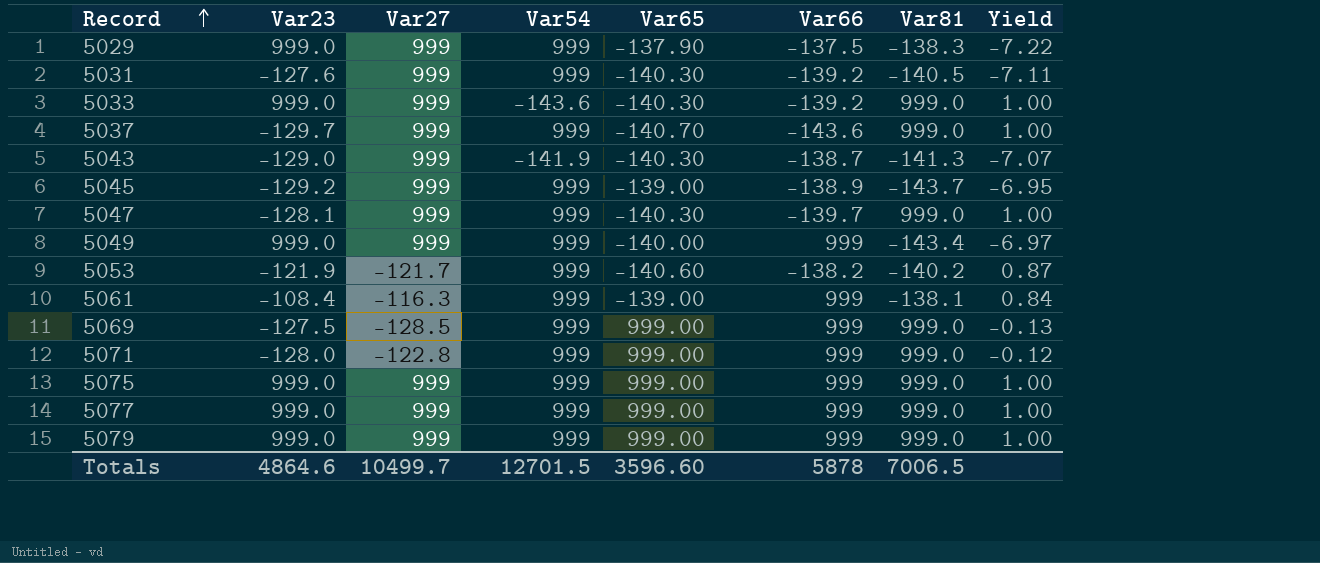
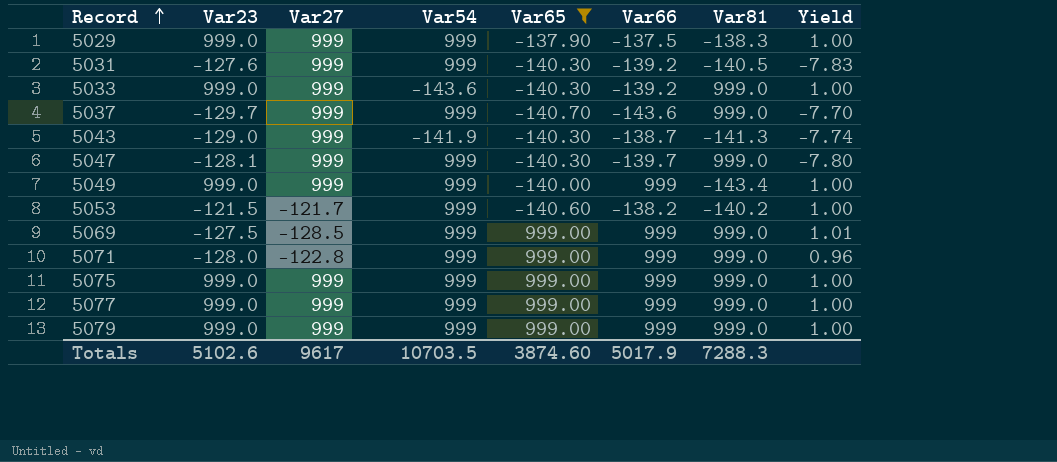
filter: none -> Var65 != -139.00
column Yield | formula: [Var27] / [Var81] -> [Var27] / [Var23]
5053 | Var23: -121.9 -> -121.5
Totals | Var23: 4864.6 -> 5102.6
Totals | Var27: 10499.7 -> 9617
Totals | Var54: 12701.5 -> 10703.5
Totals | Var65: 3596.60 -> 3874.60
Totals | Var66: 5878 -> 5017.9
Totals | Var81: 7006.5 -> 7288.3

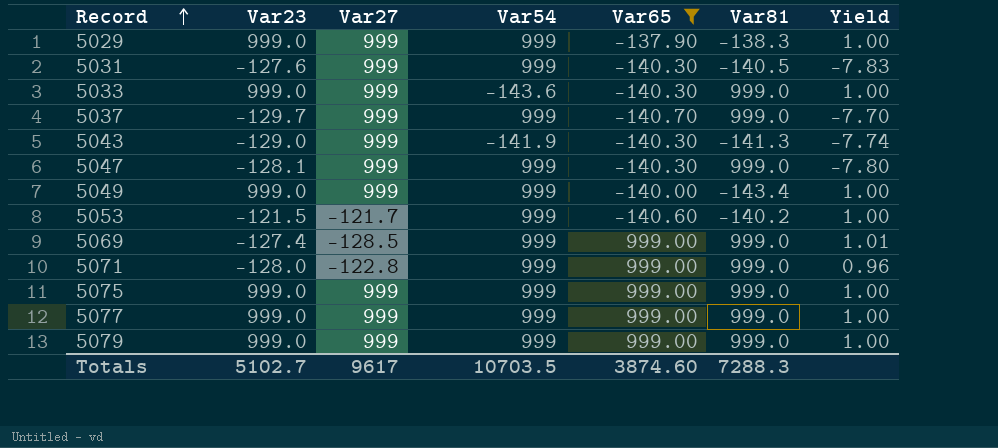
column Var66 | position: 6 -> none
5069 | Var23: -127.5 -> -127.4
Totals | Var23: 5102.6 -> 5102.7

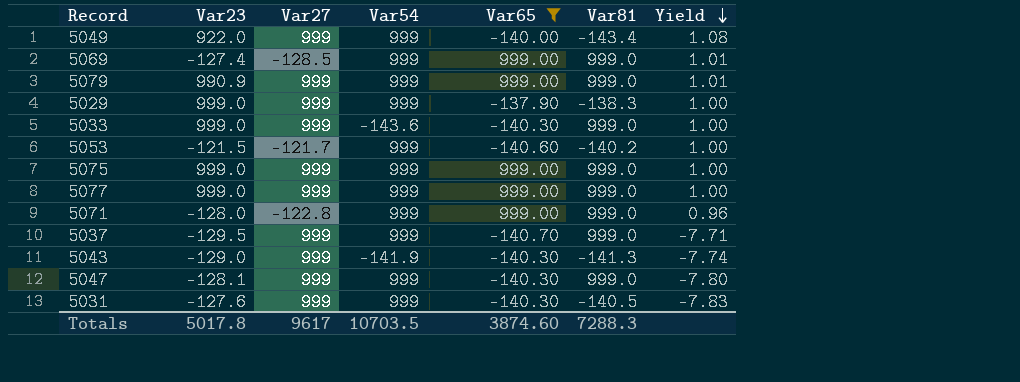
row order: Record ascending -> Yield descending
5049 | Var23: 999.0 -> 922.0
5049 | Yield: 1.00 -> 1.08
5079 | Var23: 999.0 -> 990.9
5079 | Yield: 1.00 -> 1.01
5037 | Var23: -129.7 -> -129.5
5037 | Yield: -7.70 -> -7.71
Totals | Var23: 5102.7 -> 5017.8

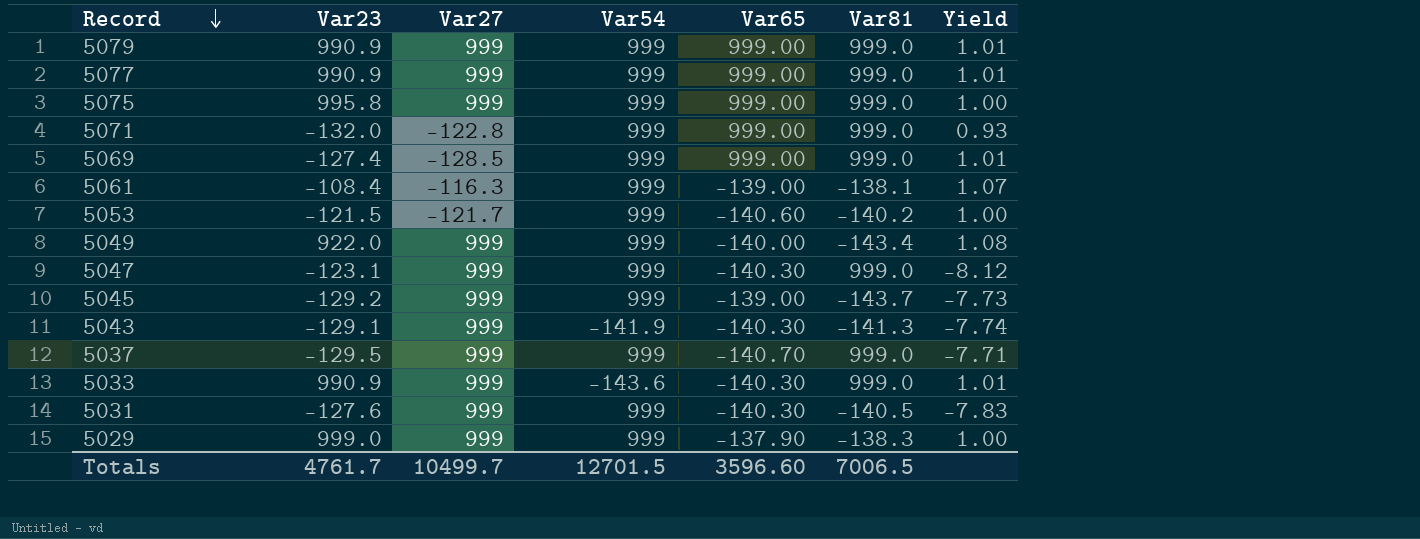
filter: Var65 != -139.00 -> none
row order: Yield descending -> Record descending
5077 | Var23: 999.0 -> 990.9
5077 | Yield: 1.00 -> 1.01
5075 | Var23: 999.0 -> 995.8
5071 | Var23: -128.0 -> -132.0
5071 | Yield: 0.96 -> 0.93
5047 | Var23: -128.1 -> -123.1
5047 | Yield: -7.80 -> -8.12
5043 | Var23: -129.0 -> -129.1
5033 | Var23: 999.0 -> 990.9
5033 | Yield: 1.00 -> 1.01
Totals | Var23: 5017.8 -> 4761.7
Totals | Var27: 9617 -> 10499.7
Totals | Var54: 10703.5 -> 12701.5
Totals | Var65: 3874.60 -> 3596.60
Totals | Var81: 7288.3 -> 7006.5

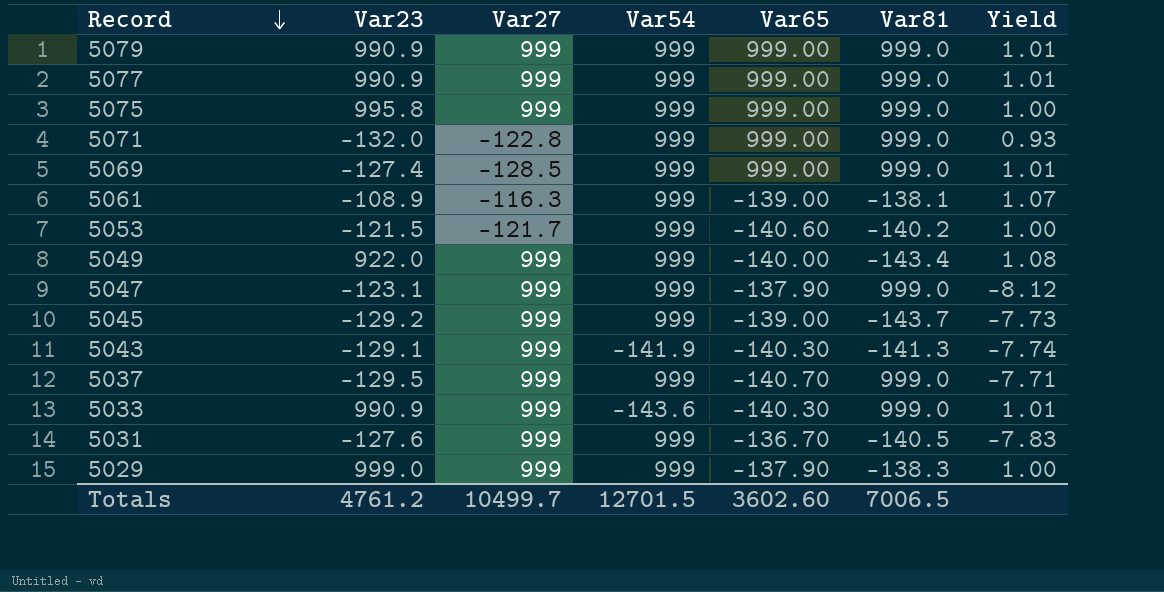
5061 | Var23: -108.4 -> -108.9
5047 | Var65: -140.30 -> -137.90
5031 | Var65: -140.30 -> -136.70
Totals | Var23: 4761.7 -> 4761.2
Totals | Var65: 3596.60 -> 3602.60

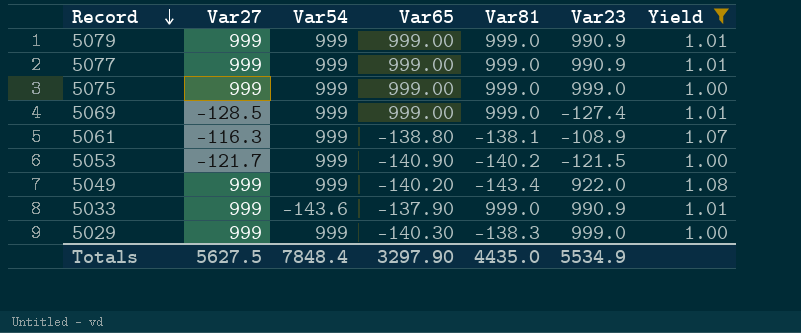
filter: none -> Yield >= 1.00
column Var23 | position: 2 -> 6
5075 | Var23: 995.8 -> 999.0
5061 | Var65: -139.00 -> -138.80
5053 | Var65: -140.60 -> -140.90
5049 | Var65: -140.00 -> -140.20
5033 | Var65: -140.30 -> -137.90
5029 | Var65: -137.90 -> -140.30
Totals | Var27: 10499.7 -> 5627.5
Totals | Var54: 12701.5 -> 7848.4
Totals | Var65: 3602.60 -> 3297.90
Totals | Var81: 7006.5 -> 4435.0
Totals | Var23: 4761.2 -> 5534.9

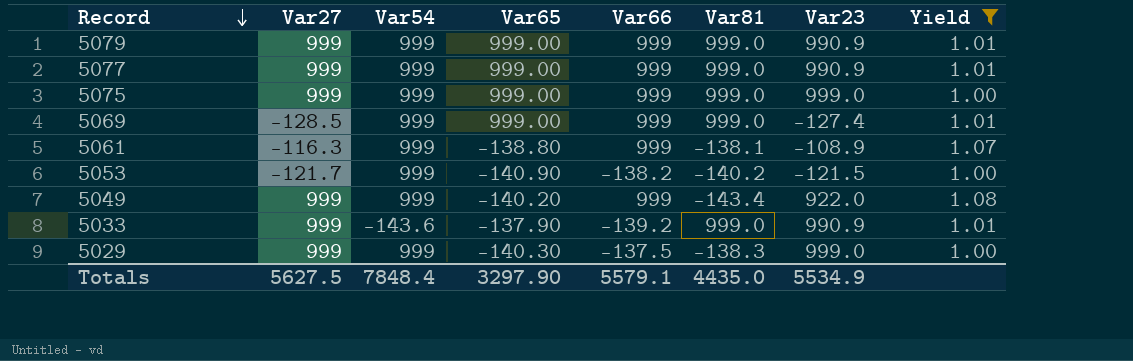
column Var66 | position: none -> 5

